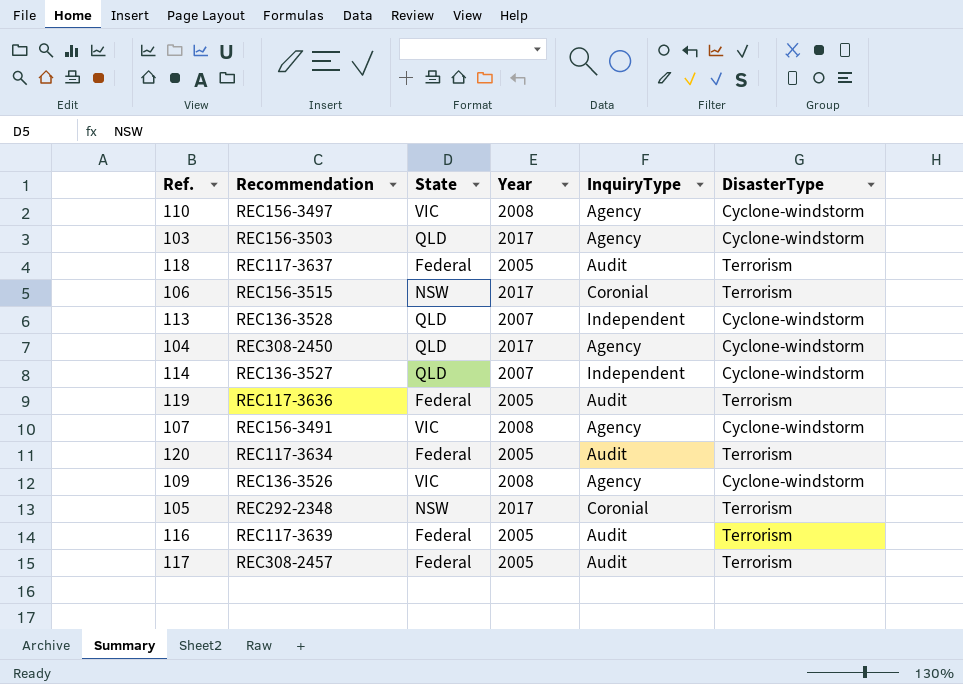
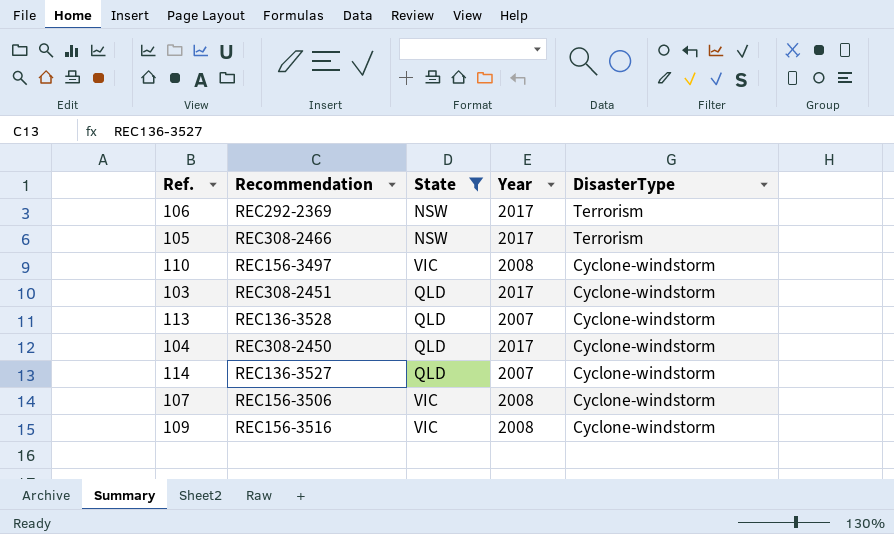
filter: none -> State != Federal
row order: none -> DisasterType descending
column InquiryType | position: 5 -> none
106 | Recommendation: REC156-3515 -> REC292-2369
105 | Recommendation: REC292-2348 -> REC308-2466
103 | Recommendation: REC156-3503 -> REC308-2451
107 | Recommendation: REC156-3491 -> REC156-3506
109 | Recommendation: REC136-3526 -> REC156-3516

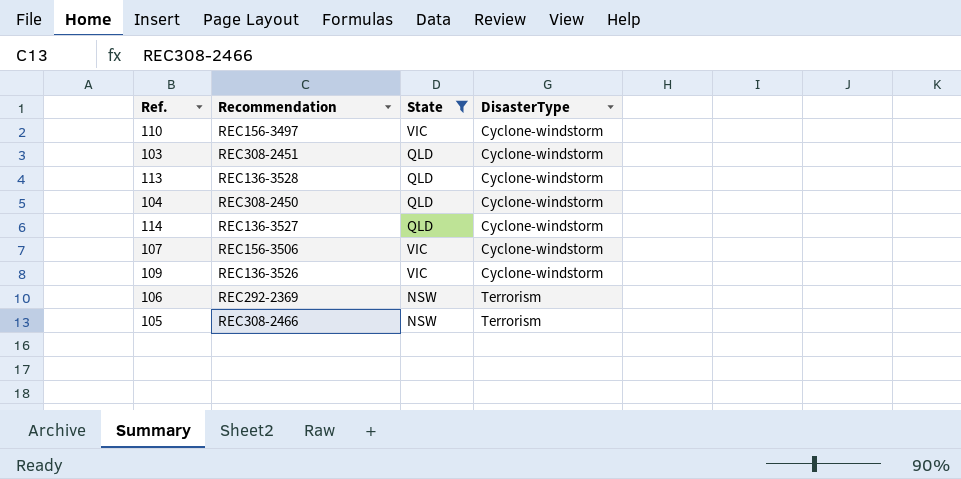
row order: DisasterType descending -> DisasterType ascending
column Year | position: 4 -> none
109 | Recommendation: REC156-3516 -> REC136-3526

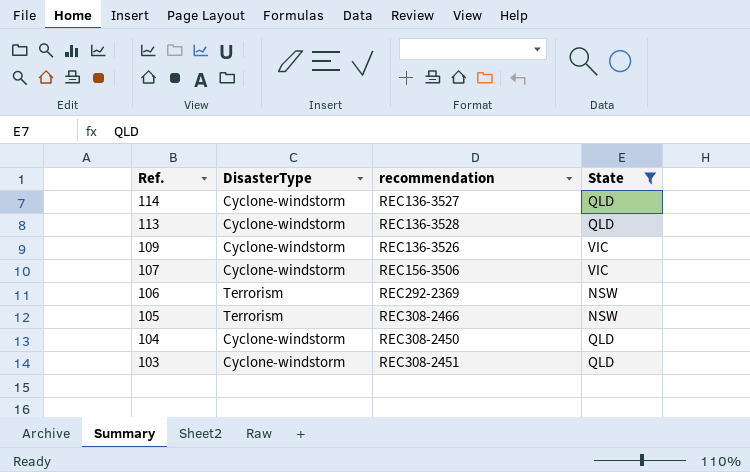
row order: DisasterType ascending -> Ref. descending
column DisasterType | position: 4 -> 2
column name: Recommendation -> recommendation
row 110: REC156-3497 | VIC | Cyclone-windstorm -> none

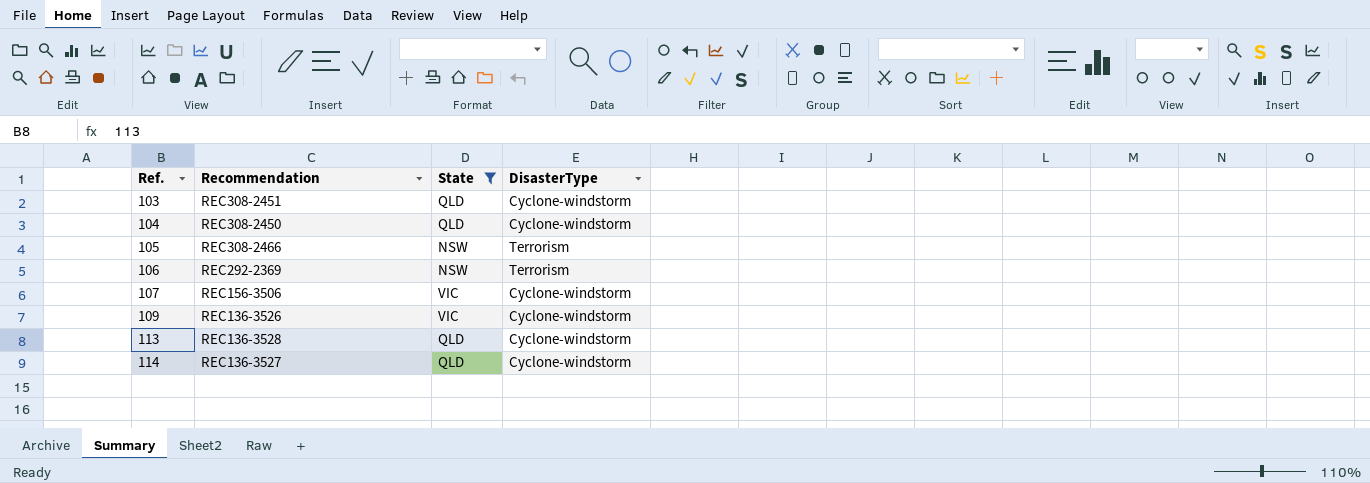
row order: Ref. descending -> Ref. ascending
column name: recommendation -> Recommendation
column DisasterType | position: 2 -> 4

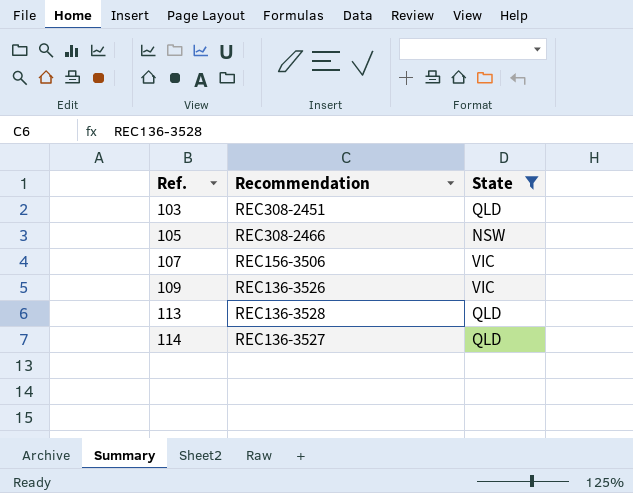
column DisasterType | position: 4 -> none
row 104: REC308-2450 | QLD | Cyclone-windstorm -> none
row 106: REC292-2369 | NSW | Terrorism -> none

